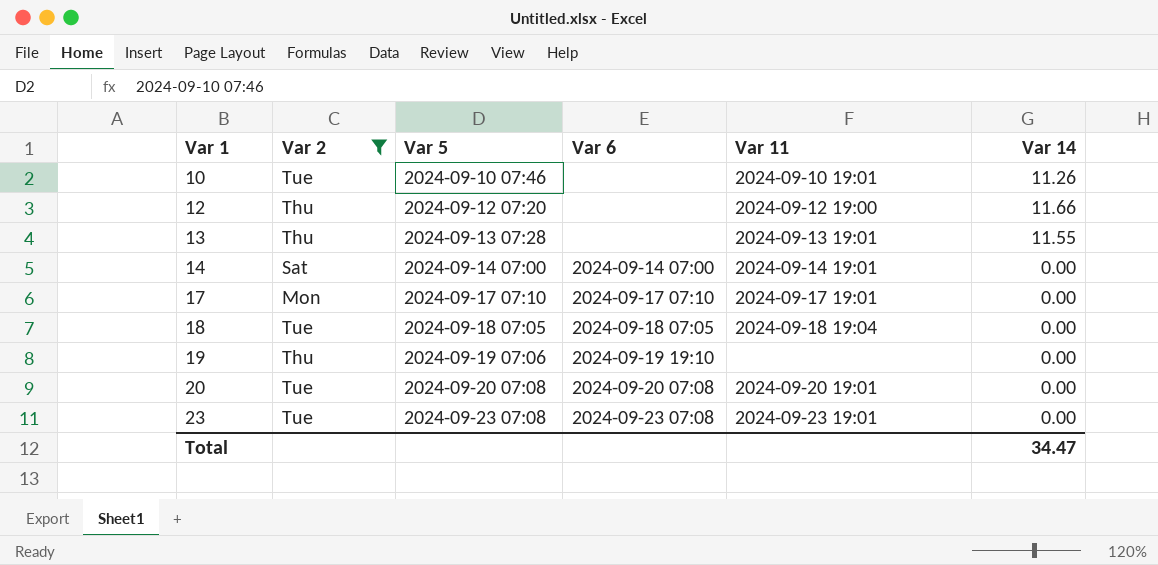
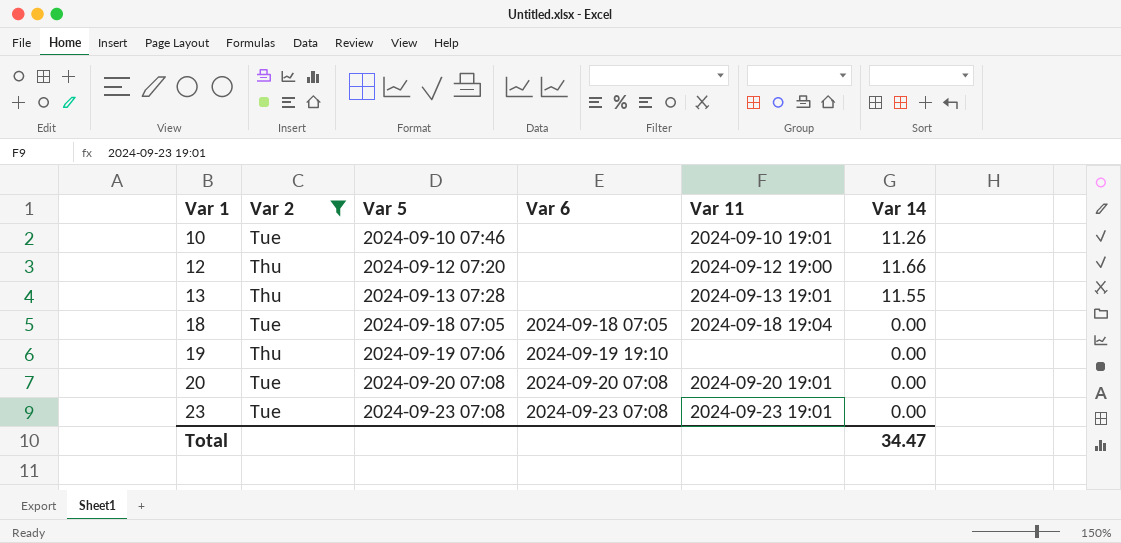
row 14: Sat | 2024-09-14 07:00 | 2024-09-14 07:00 | 2024-09-14 19:01 | 0.00 -> none
row 17: Mon | 2024-09-17 07:10 | 2024-09-17 07:10 | 2024-09-17 19:01 | 0.00 -> none

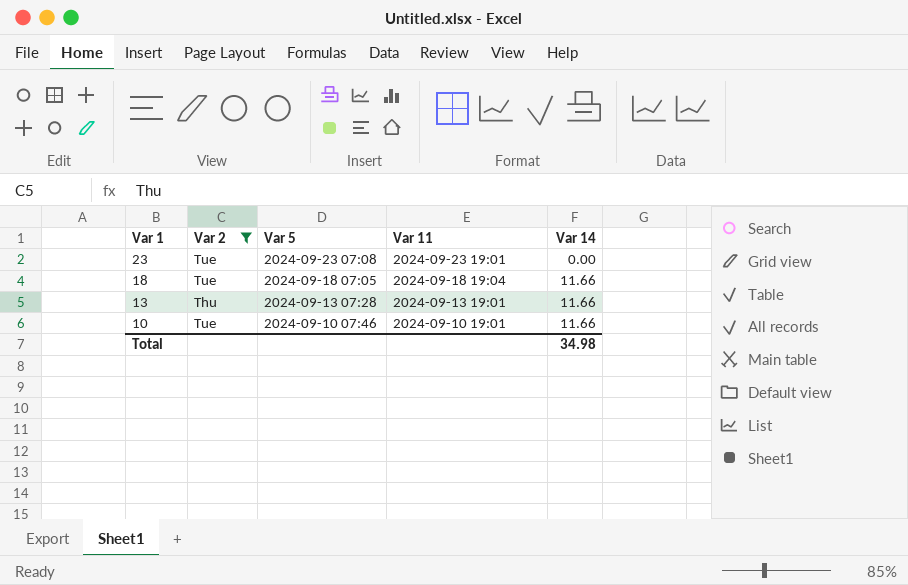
row order: Var 1 ascending -> Var 1 descending
column Var 6 | position: 4 -> none
row 12: Thu | 2024-09-12 07:20 | none | 2024-09-12 19:00 | 11.66 -> none
row 19: Thu | 2024-09-19 07:06 | 2024-09-19 19:10 | none | 0.00 -> none
row 20: Tue | 2024-09-20 07:08 | 2024-09-20 07:08 | 2024-09-20 19:01 | 0.00 -> none
18 | Var 14: 0.00 -> 11.66
13 | Var 14: 11.55 -> 11.66
10 | Var 14: 11.26 -> 11.66
Total | Var 14: 34.47 -> 34.98

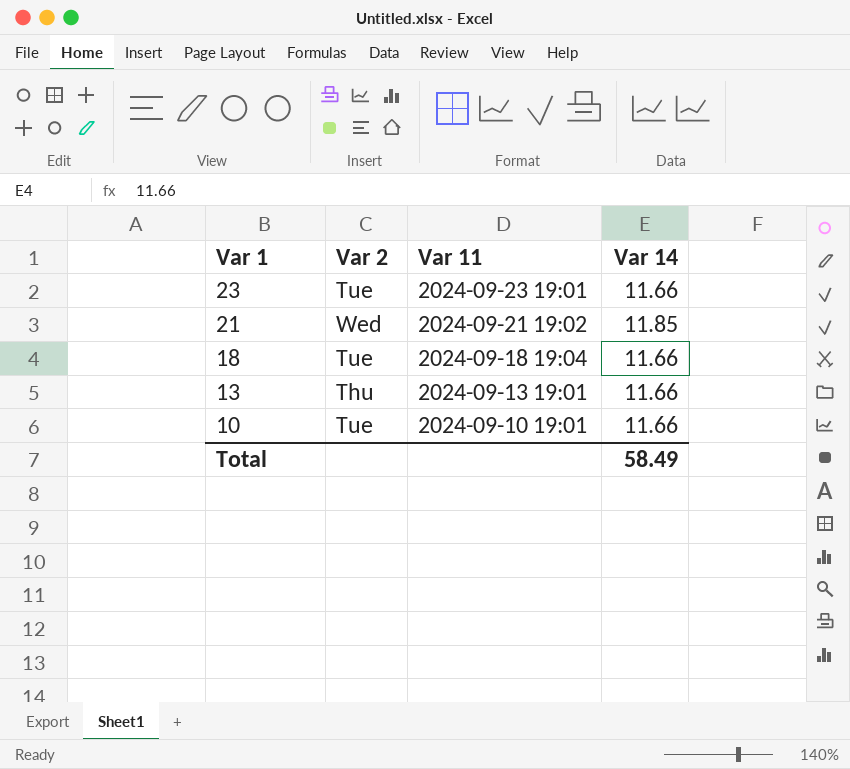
filter: Var 2 != Wed -> none
column Var 5 | position: 3 -> none
23 | Var 14: 0.00 -> 11.66
Total | Var 14: 34.98 -> 58.49

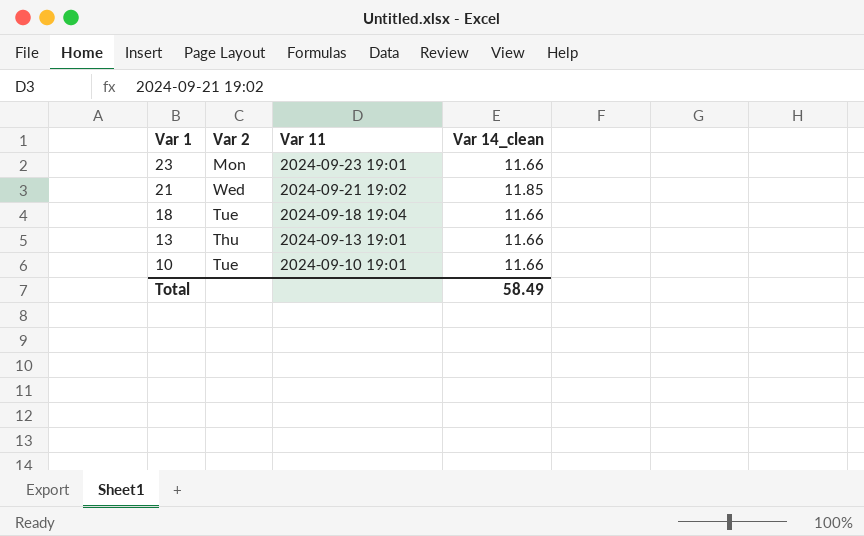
column name: Var 14 -> Var 14_clean
23 | Var 2: Tue -> Mon

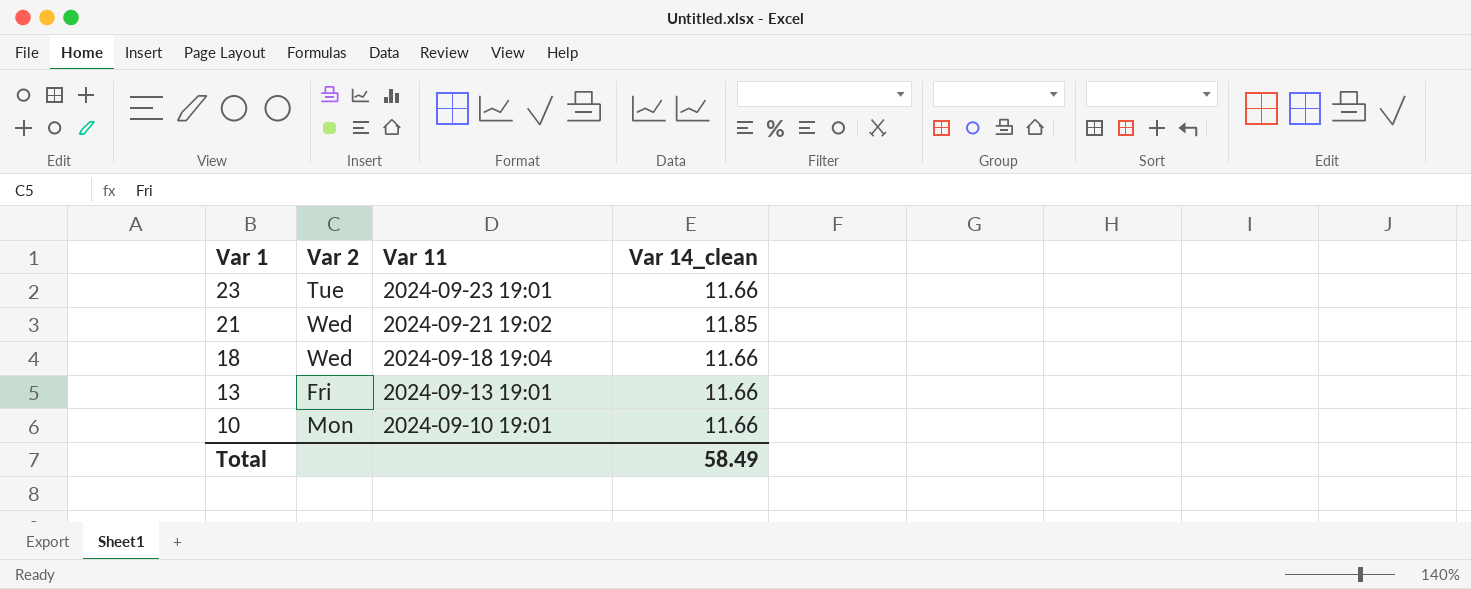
23 | Var 2: Mon -> Tue
18 | Var 2: Tue -> Wed
13 | Var 2: Thu -> Fri
10 | Var 2: Tue -> Mon

